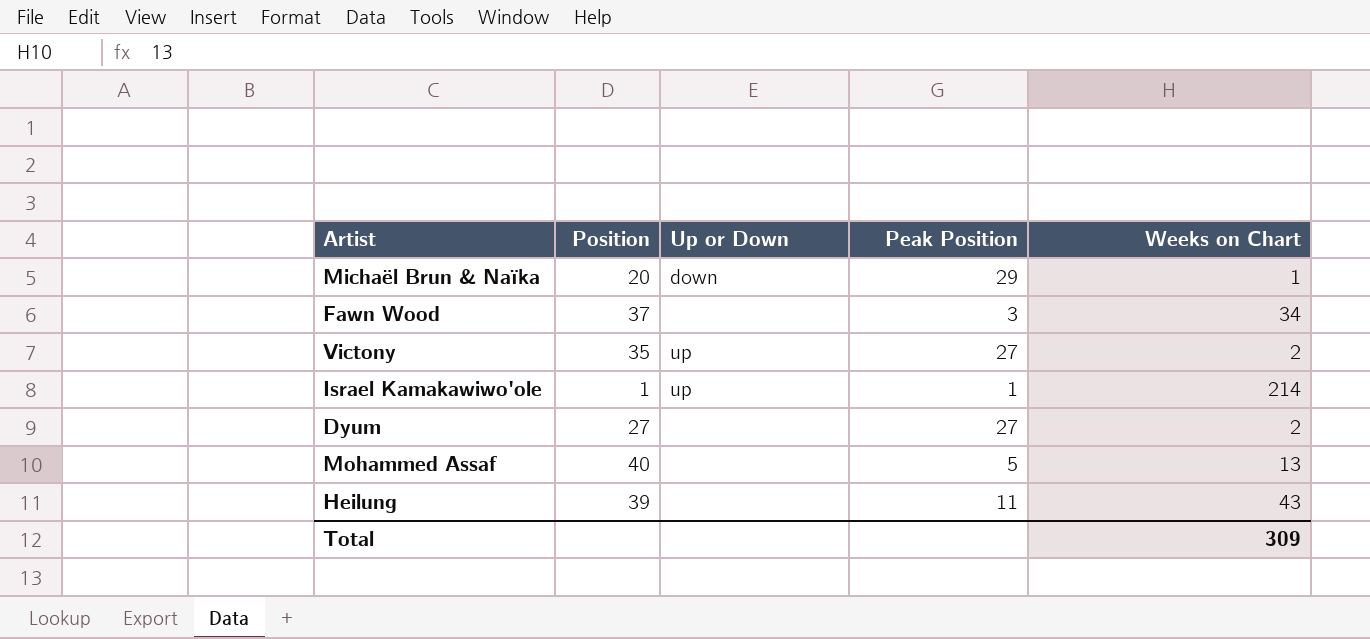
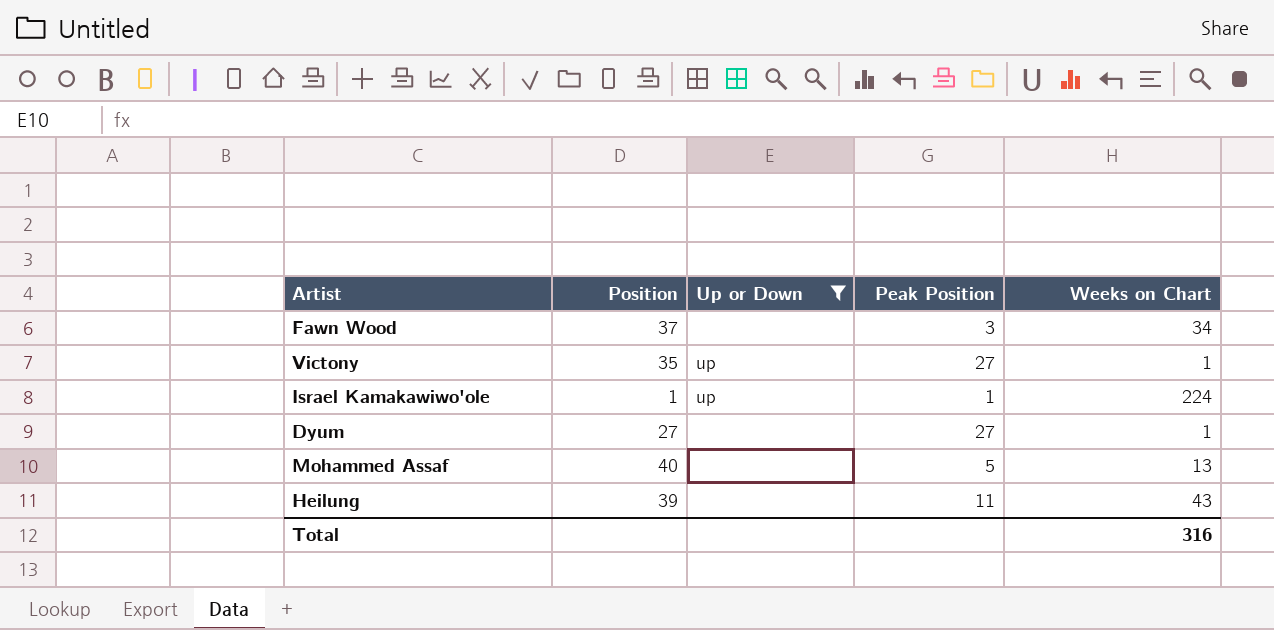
filter: none -> Up or Down != down
Victony | Weeks on Chart: 2 -> 1
Israel Kamakawiwo'ole | Weeks on Chart: 214 -> 224
Dyum | Weeks on Chart: 2 -> 1
Total | Weeks on Chart: 309 -> 316

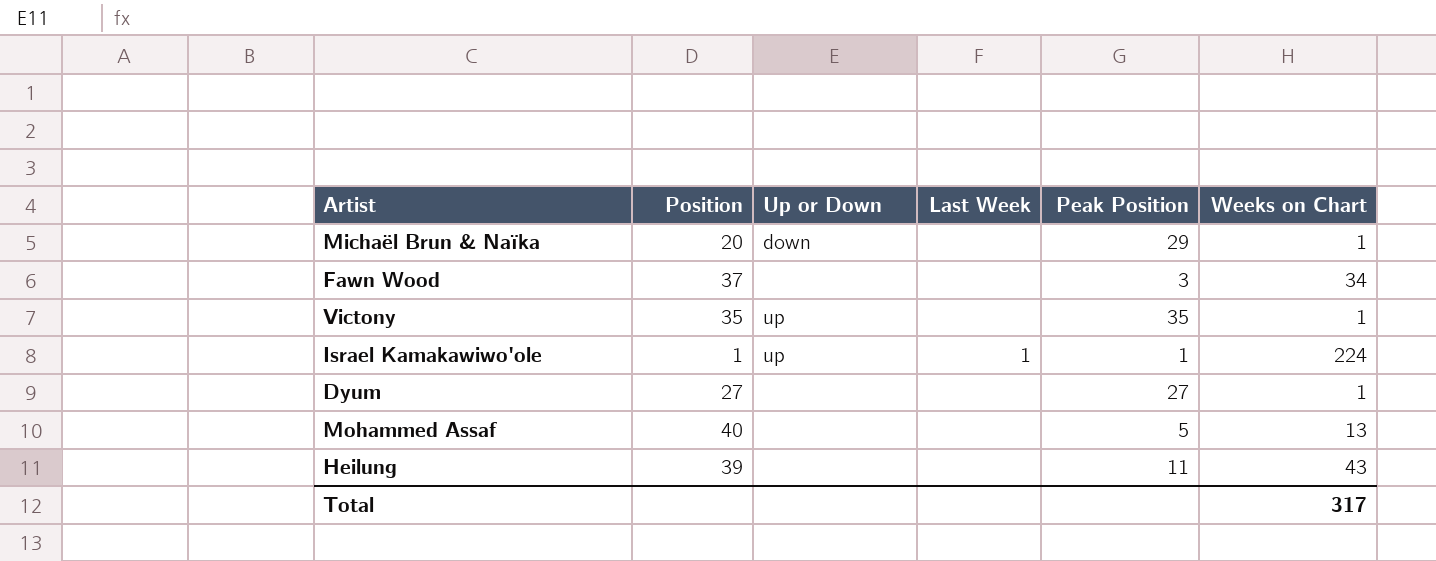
filter: Up or Down != down -> none
column Last Week | position: none -> 4
Victony | Peak Position: 27 -> 35
Total | Weeks on Chart: 316 -> 317

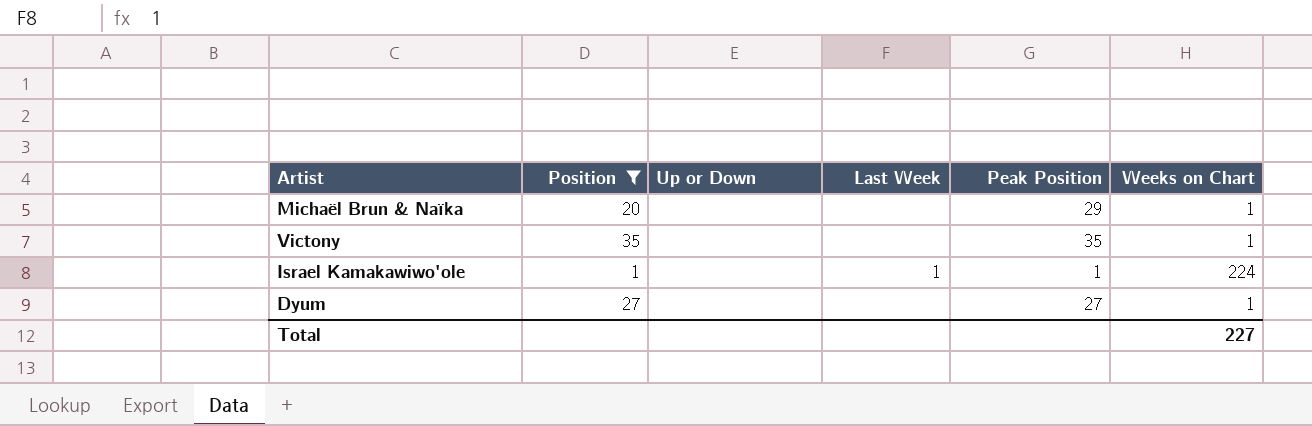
filter: none -> Position <= 35
Michaël Brun & Naïka | Up or Down: down -> none
Victony | Up or Down: up -> none
Israel Kamakawiwo'ole | Up or Down: up -> none
Total | Weeks on Chart: 317 -> 227

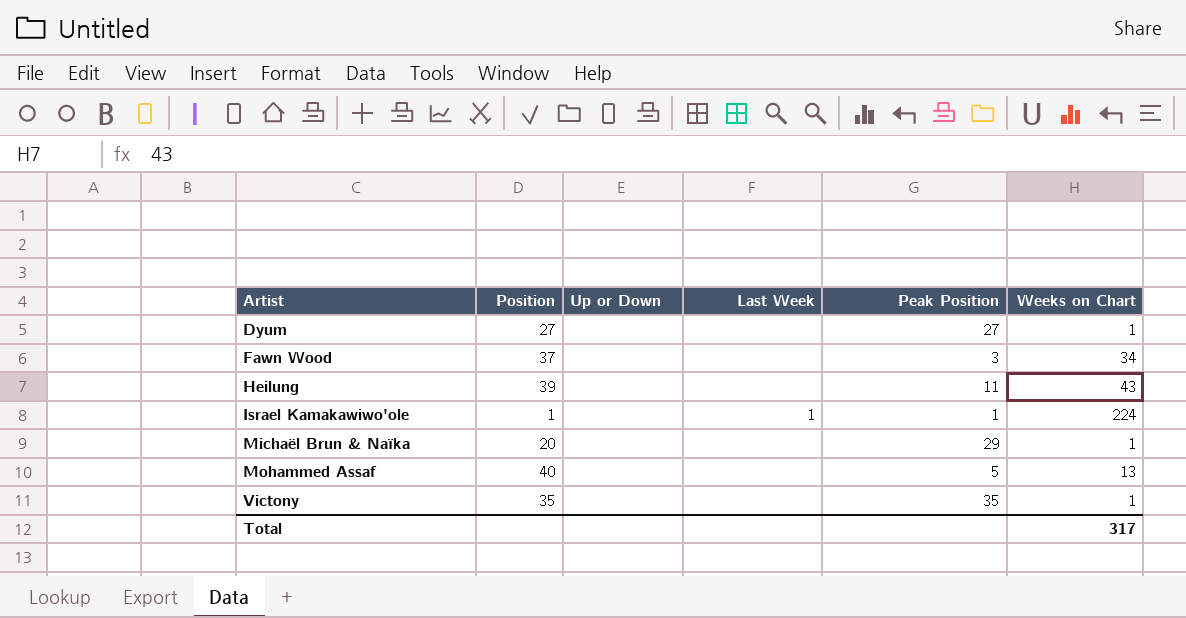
filter: Position <= 35 -> none
row order: none -> Artist ascending
Total | Weeks on Chart: 227 -> 317

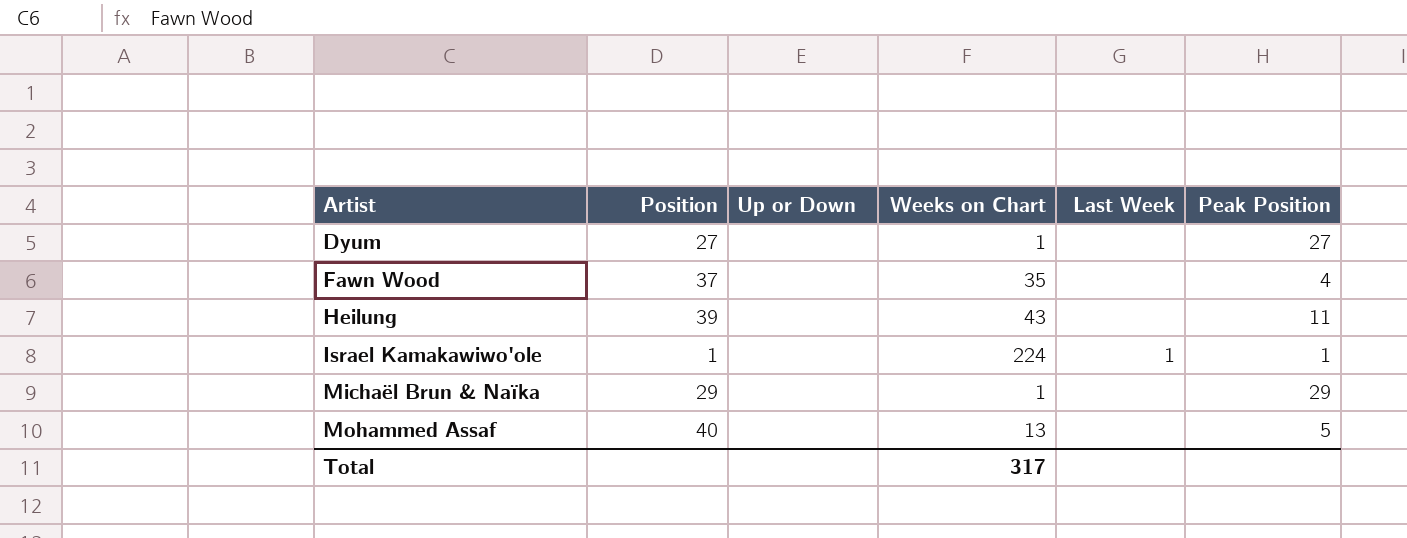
column Weeks on Chart | position: 6 -> 4
row Victony: 35 | none | none | 35 | 1 -> none
Fawn Wood | Weeks on Chart: 34 -> 35
Fawn Wood | Peak Position: 3 -> 4
Michaël Brun & Naïka | Position: 20 -> 29

